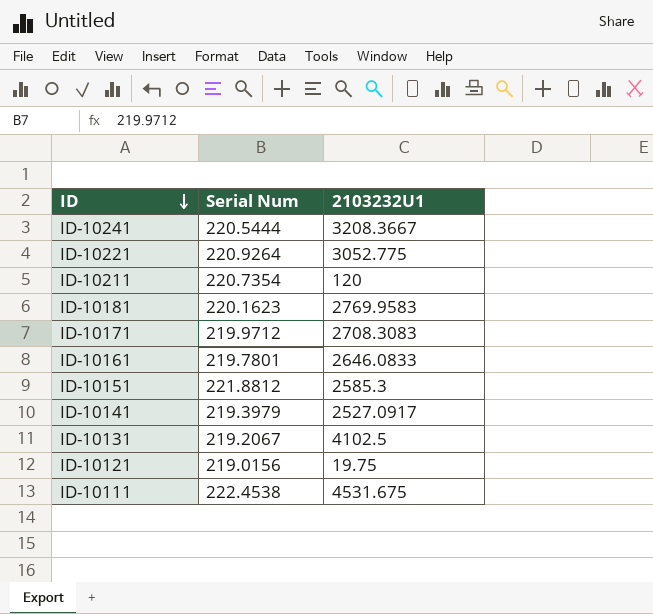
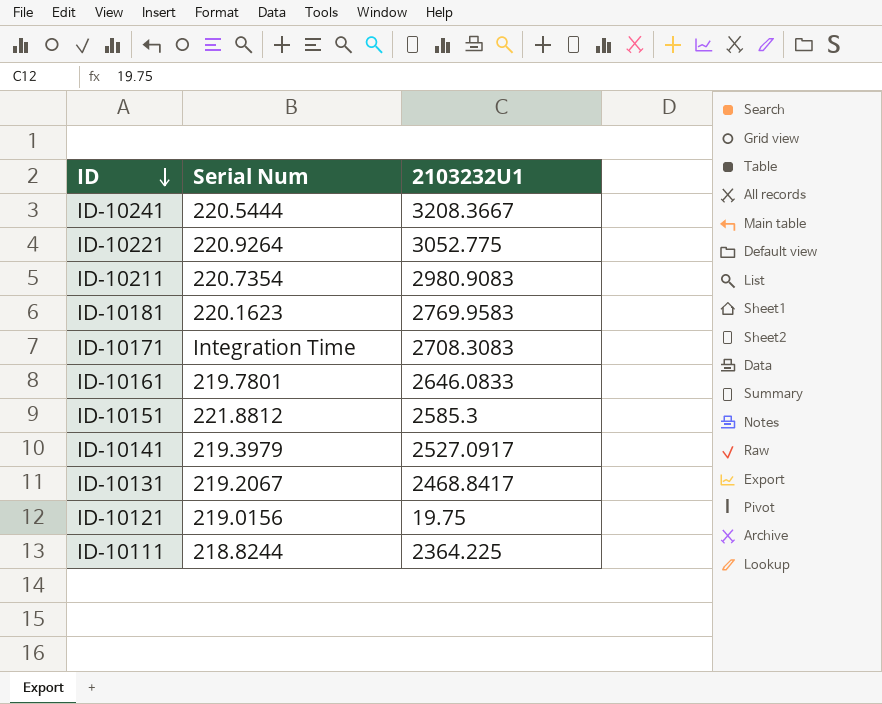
ID-10211 | 2103232U1: 120 -> 2980.9083
ID-10171 | Serial Num: 219.9712 -> Integration Time
ID-10131 | 2103232U1: 4102.5 -> 2468.8417
ID-10111 | Serial Num: 222.4538 -> 218.8244
ID-10111 | 2103232U1: 4531.675 -> 2364.225

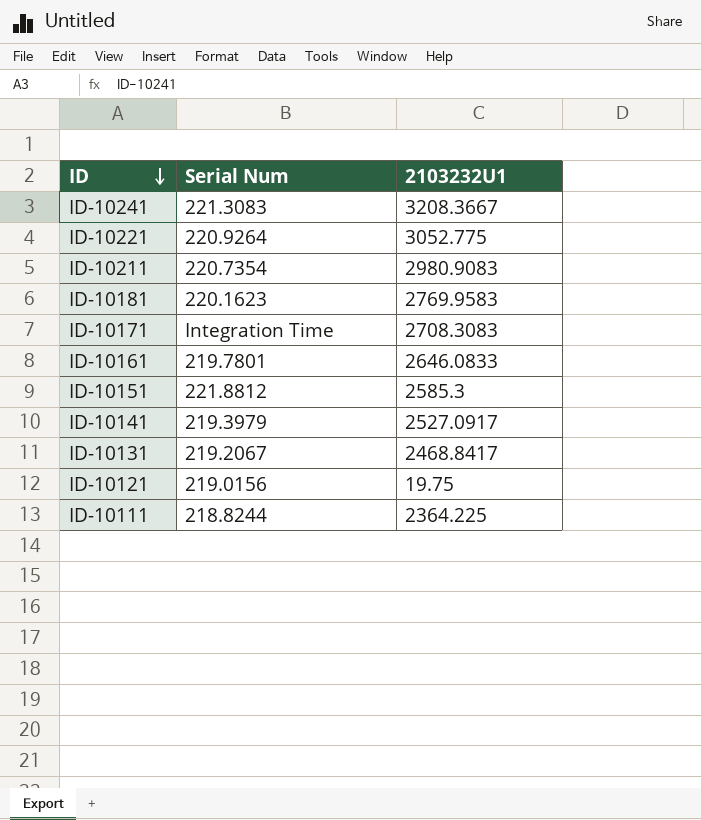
ID-10241 | Serial Num: 220.5444 -> 221.3083

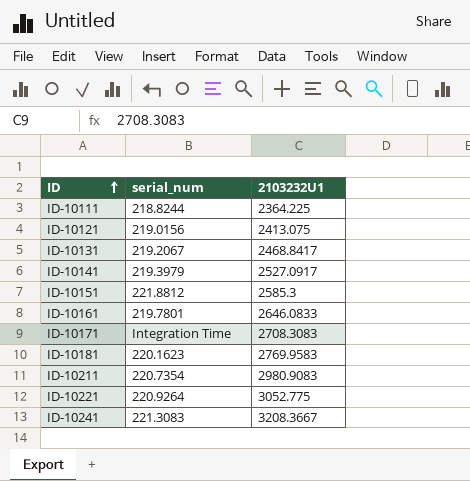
row order: ID descending -> ID ascending
column name: Serial Num -> serial_num
ID-10121 | 2103232U1: 19.75 -> 2413.075

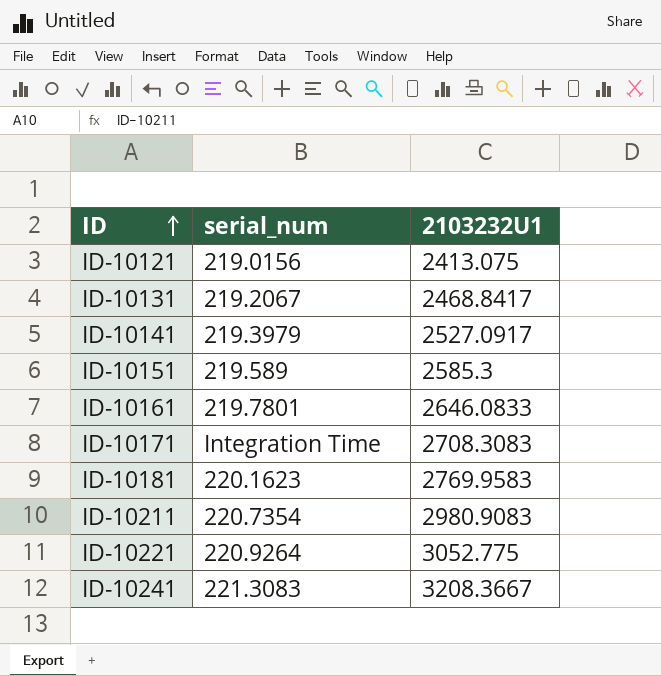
row ID-10111: 218.8244 | 2364.225 -> none
ID-10151 | serial_num: 221.8812 -> 219.589

